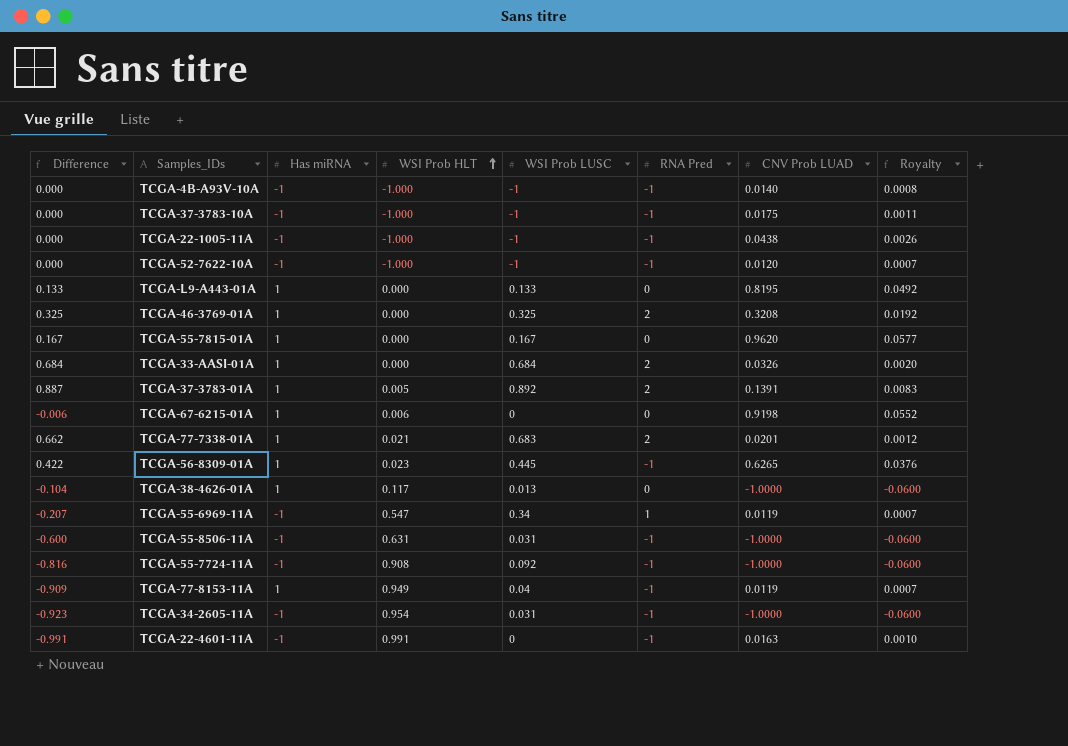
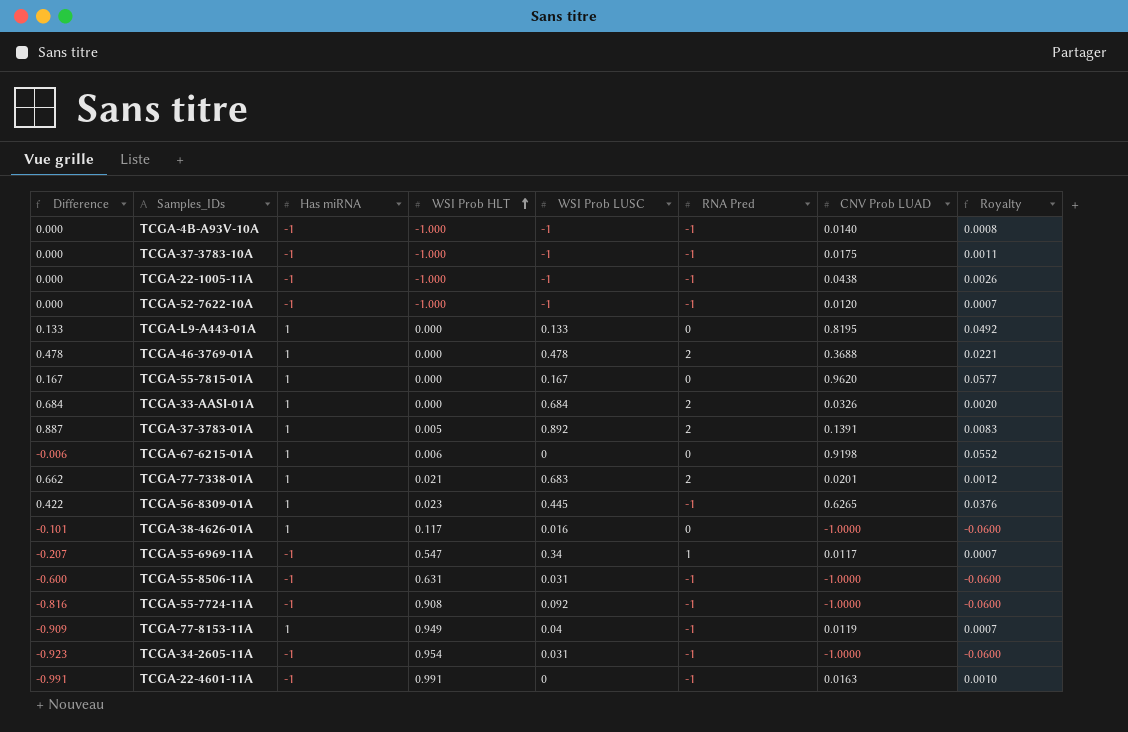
TCGA-46-3769-01A | Difference: 0.325 -> 0.478
TCGA-46-3769-01A | WSI Prob LUSC: 0.325 -> 0.478
TCGA-46-3769-01A | CNV Prob LUAD: 0.3208 -> 0.3688
TCGA-46-3769-01A | Royalty: 0.0192 -> 0.0221
TCGA-38-4626-01A | Difference: -0.104 -> -0.101
TCGA-38-4626-01A | WSI Prob LUSC: 0.013 -> 0.016
TCGA-55-6969-11A | CNV Prob LUAD: 0.0119 -> 0.0117

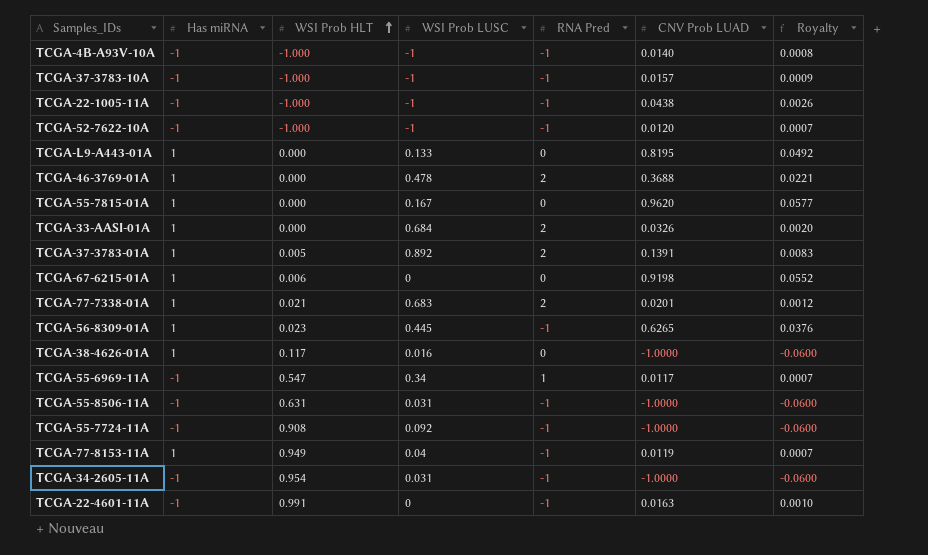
column Difference | formula: [WSI Prob LUSC] - [WSI Prob HLT] -> none
TCGA-37-3783-10A | CNV Prob LUAD: 0.0175 -> 0.0157
TCGA-37-3783-10A | Royalty: 0.0011 -> 0.0009

